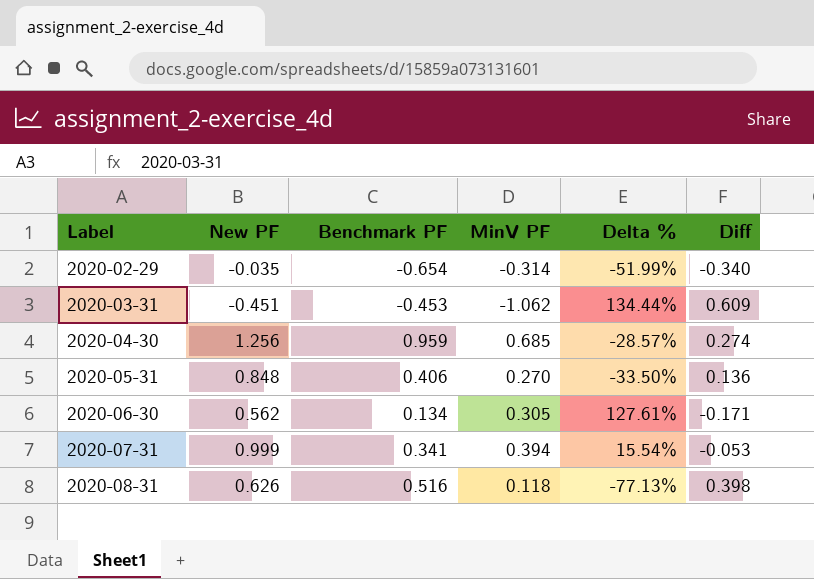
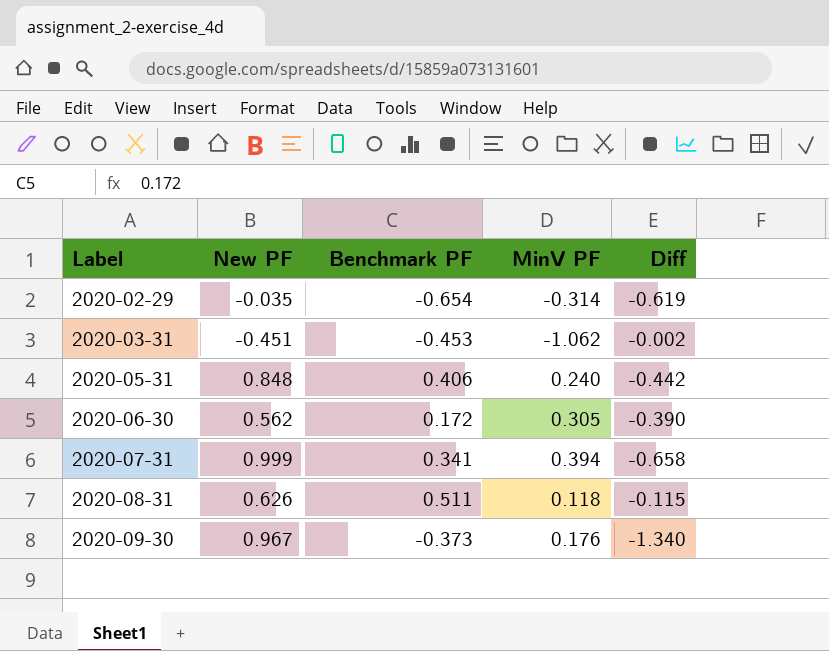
column Delta % | formula: ([MinV PF] - [Benchmark PF]) / [Benchmark PF] -> none
column Diff | formula: [Benchmark PF] - [MinV PF] -> [Benchmark PF] - [New PF]
row 2020-04-30: 1.256 | 0.959 | 0.685 | -28.57% | 0.274 -> none
2020-05-31 | MinV PF: 0.270 -> 0.240
2020-06-30 | Benchmark PF: 0.134 -> 0.172
2020-08-31 | Benchmark PF: 0.516 -> 0.511
row 2020-09-30: none -> 0.967 | -0.373 | 0.176 | -1.340

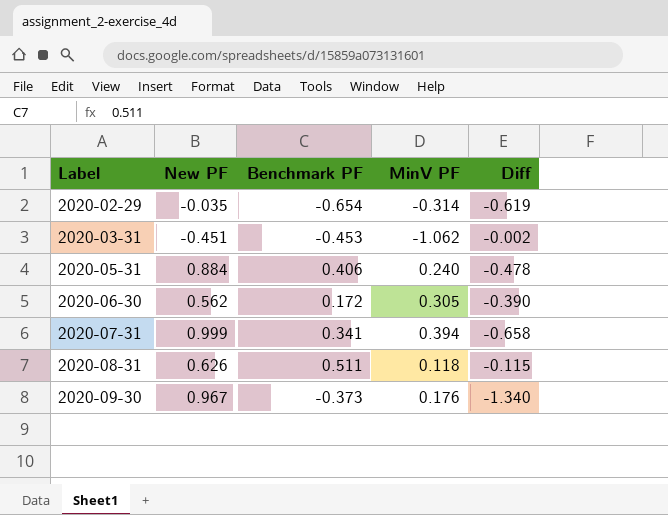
2020-05-31 | New PF: 0.848 -> 0.884
2020-05-31 | Diff: -0.442 -> -0.478

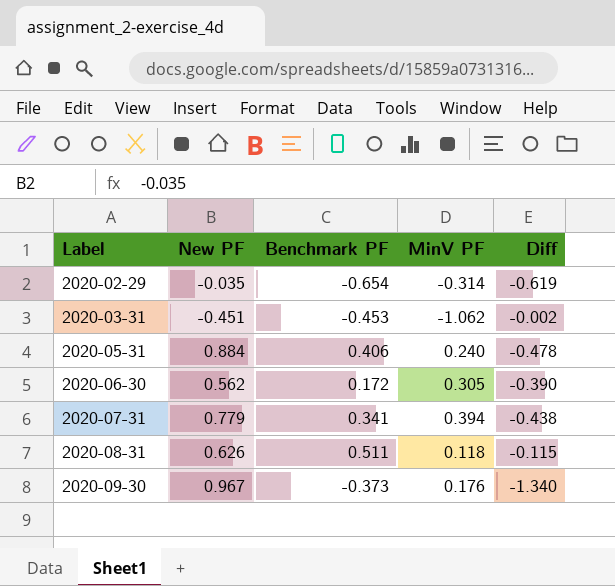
2020-07-31 | New PF: 0.999 -> 0.779
2020-07-31 | Diff: -0.658 -> -0.438

